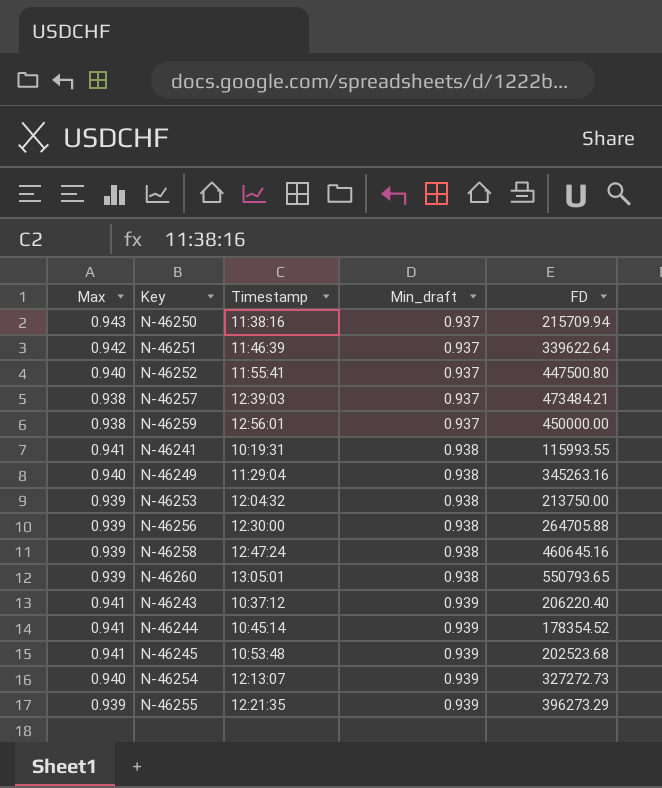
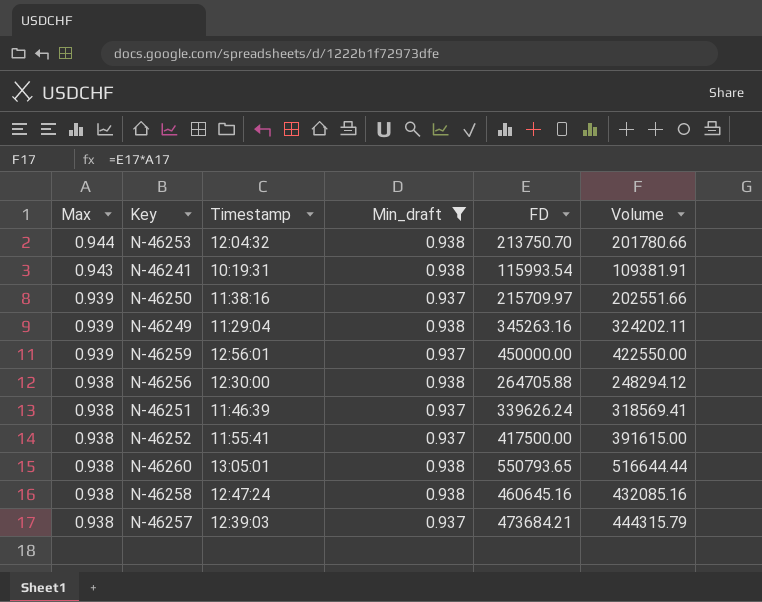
filter: none -> Min_draft != 0.939
row order: Min_draft ascending -> Max descending
column Volume | formula: none -> [Max] * [FD]
N-46253 | Max: 0.939 -> 0.944
N-46253 | FD: 213750.00 -> 213750.70
N-46241 | Max: 0.941 -> 0.943
N-46241 | FD: 115993.55 -> 115993.54
N-46250 | Max: 0.943 -> 0.939
N-46250 | FD: 215709.94 -> 215709.97
N-46249 | Max: 0.940 -> 0.939
N-46259 | Max: 0.938 -> 0.939
N-46256 | Max: 0.939 -> 0.938
N-46251 | Max: 0.942 -> 0.938
N-46251 | FD: 339622.64 -> 339626.24
N-46252 | Max: 0.940 -> 0.938
N-46252 | FD: 447500.80 -> 417500.00
N-46260 | Max: 0.939 -> 0.938
N-46258 | Max: 0.939 -> 0.938
N-46257 | FD: 473484.21 -> 473684.21

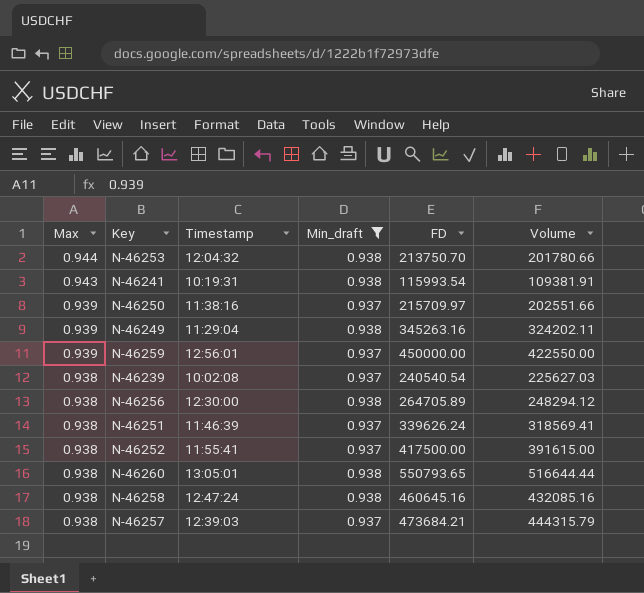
row N-46239: none -> 0.938 | 10:02:08 | 0.937 | 240540.54 | 225627.03
N-46256 | FD: 264705.88 -> 264705.89

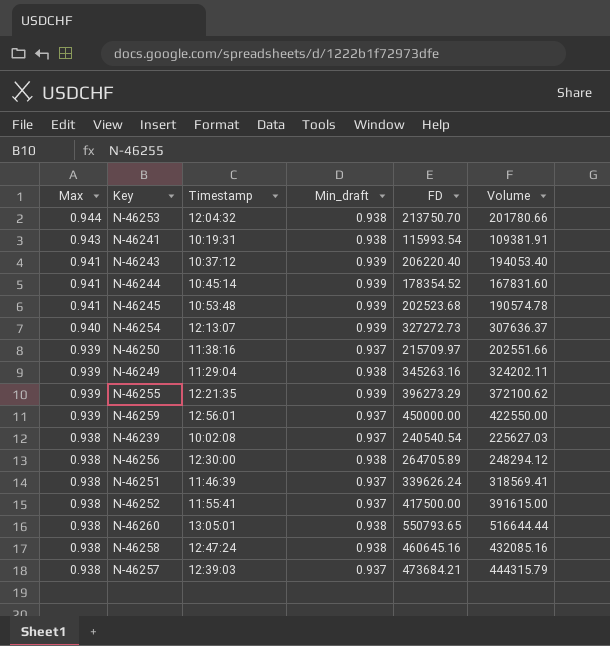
filter: Min_draft != 0.939 -> none

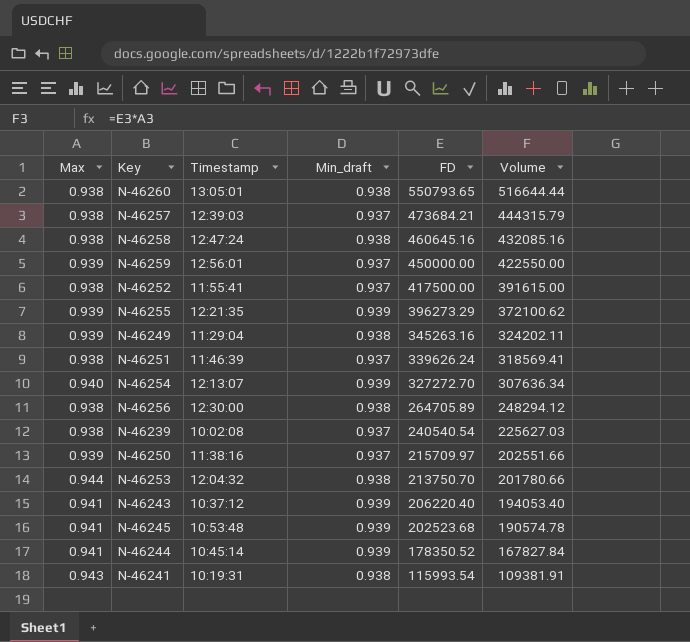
row order: Max descending -> FD descending
N-46254 | FD: 327272.73 -> 327272.70
N-46254 | Volume: 307636.37 -> 307636.34
N-46244 | FD: 178354.52 -> 178350.52
N-46244 | Volume: 167831.60 -> 167827.84

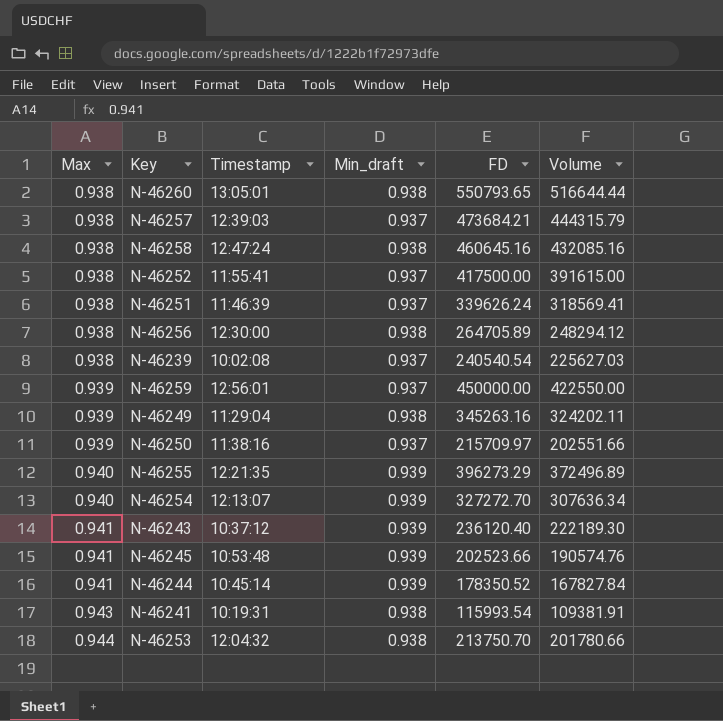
row order: FD descending -> Max ascending
N-46255 | Max: 0.939 -> 0.940
N-46255 | Volume: 372100.62 -> 372496.89
N-46243 | FD: 206220.40 -> 236120.40
N-46243 | Volume: 194053.40 -> 222189.30
N-46245 | FD: 202523.68 -> 202523.66
N-46245 | Volume: 190574.78 -> 190574.76

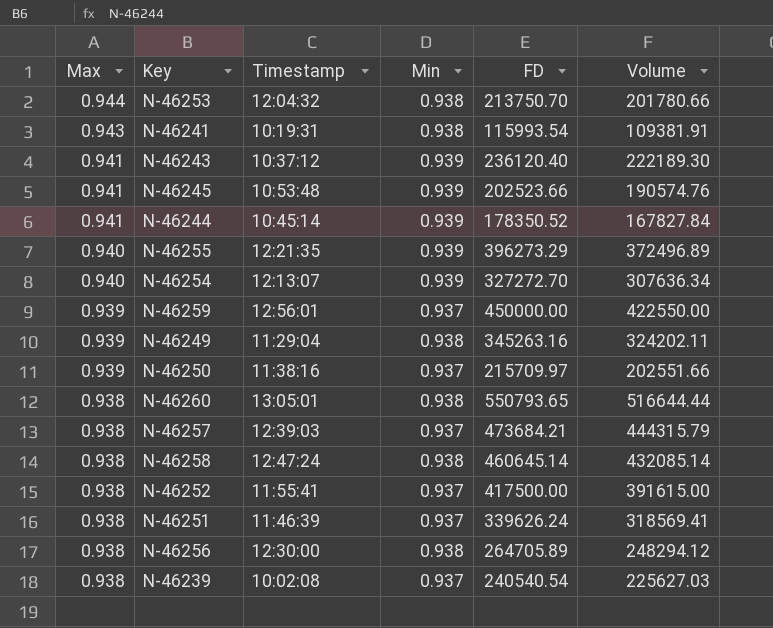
row order: Max ascending -> Max descending
column name: Min_draft -> Min
N-46258 | FD: 460645.16 -> 460645.14
N-46258 | Volume: 432085.16 -> 432085.14

